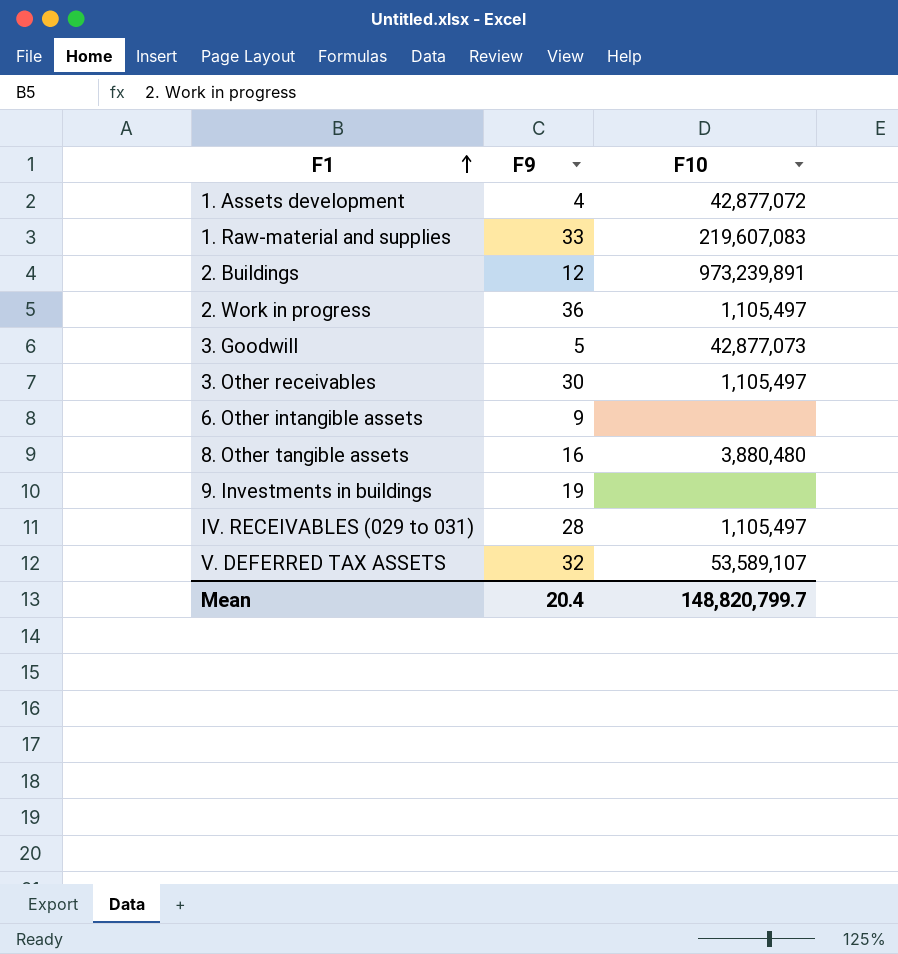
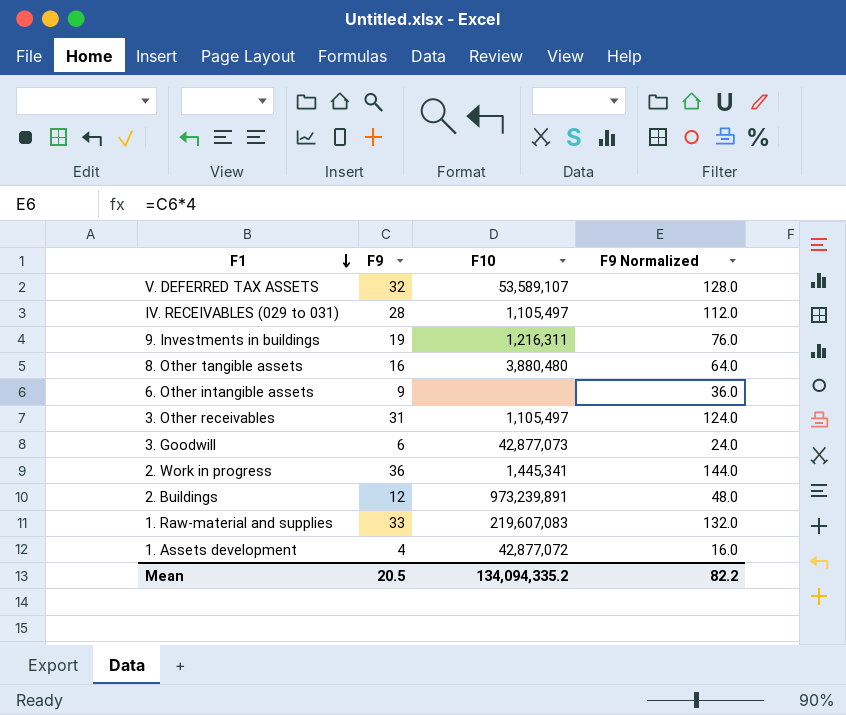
row order: F1 ascending -> F1 descending
column F9 Normalized | formula: none -> [F9] * 4
9. Investments in buildings | F10: none -> 1,216,311
3. Other receivables | F9: 30 -> 31
3. Goodwill | F9: 5 -> 6
2. Work in progress | F10: 1,105,497 -> 1,445,341
Mean | F9: 20.4 -> 20.5
Mean | F10: 148,820,799.7 -> 134,094,335.2

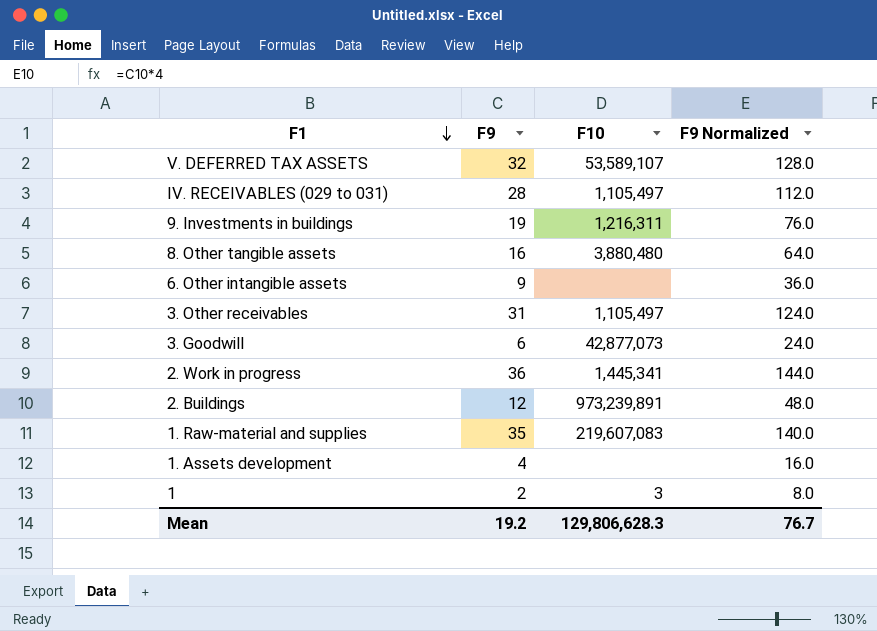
1. Raw-material and supplies | F9: 33 -> 35
1. Raw-material and supplies | F9 Normalized: 132.0 -> 140.0
1. Assets development | F10: 42,877,072 -> none
row 1: none -> 2 | 3 | 8.0
Mean | F9: 20.5 -> 19.2
Mean | F10: 134,094,335.2 -> 129,806,628.3
Mean | F9 Normalized: 82.2 -> 76.7

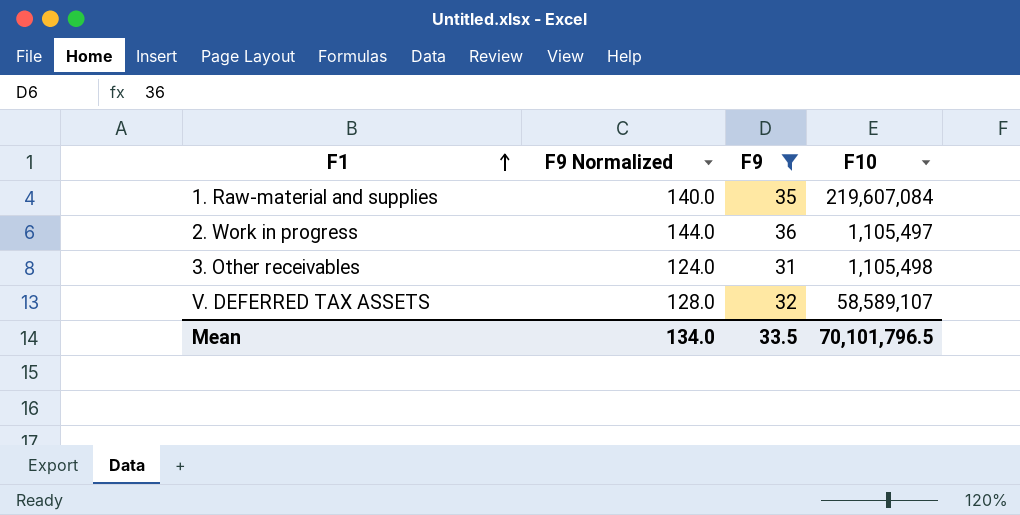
filter: none -> F9 >= 31
row order: F1 descending -> F1 ascending
column F9 Normalized | position: 4 -> 2
1. Raw-material and supplies | F10: 219,607,083 -> 219,607,084
2. Work in progress | F10: 1,445,341 -> 1,105,497
3. Other receivables | F10: 1,105,497 -> 1,105,498
V. DEFERRED TAX ASSETS | F10: 53,589,107 -> 58,589,107
Mean | F9 Normalized: 76.7 -> 134.0
Mean | F9: 19.2 -> 33.5
Mean | F10: 129,806,628.3 -> 70,101,796.5

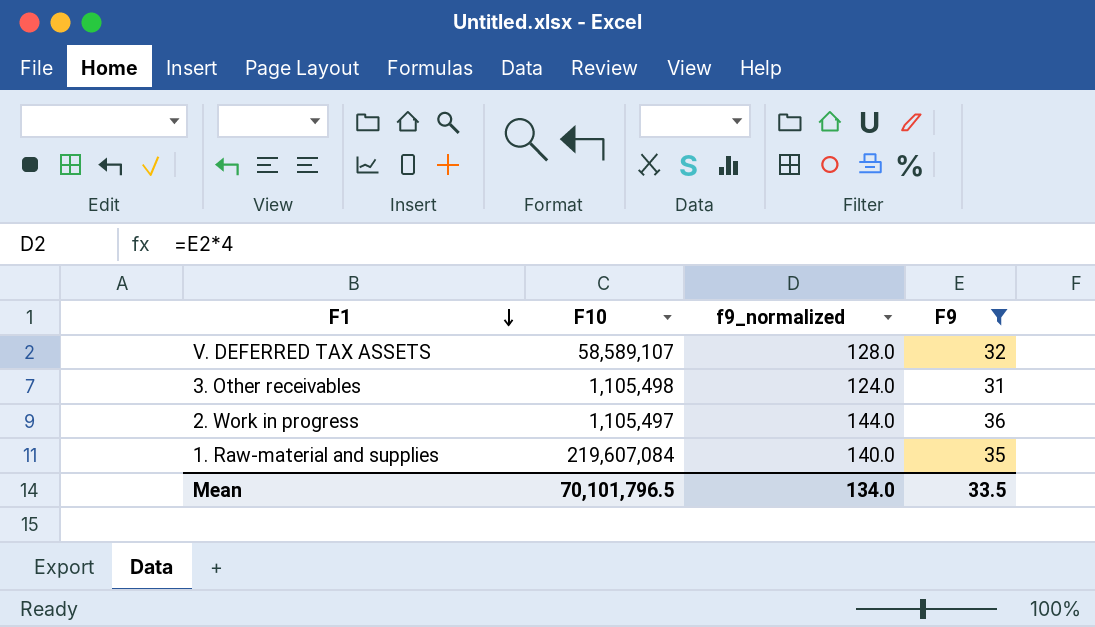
row order: F1 ascending -> F1 descending
column F10 | position: 4 -> 2
column name: F9 Normalized -> f9_normalized

